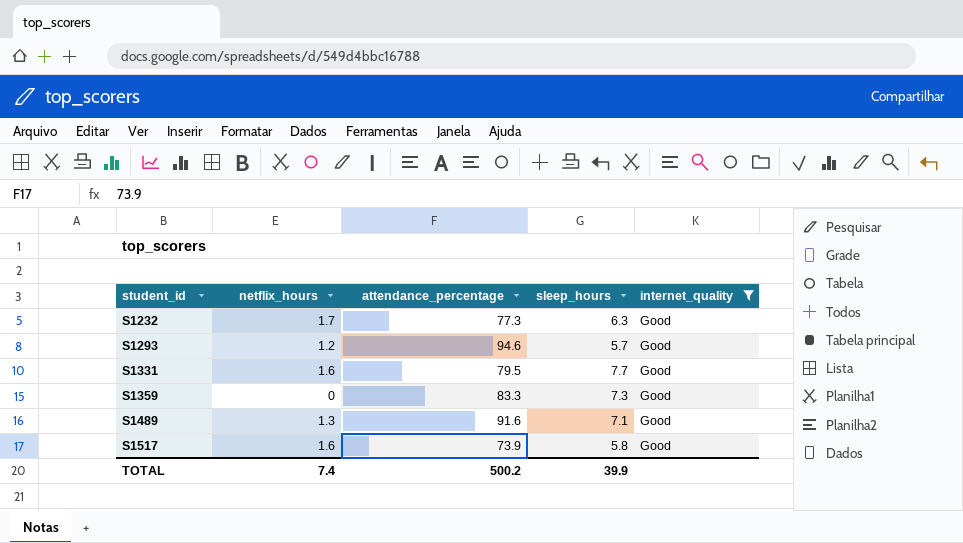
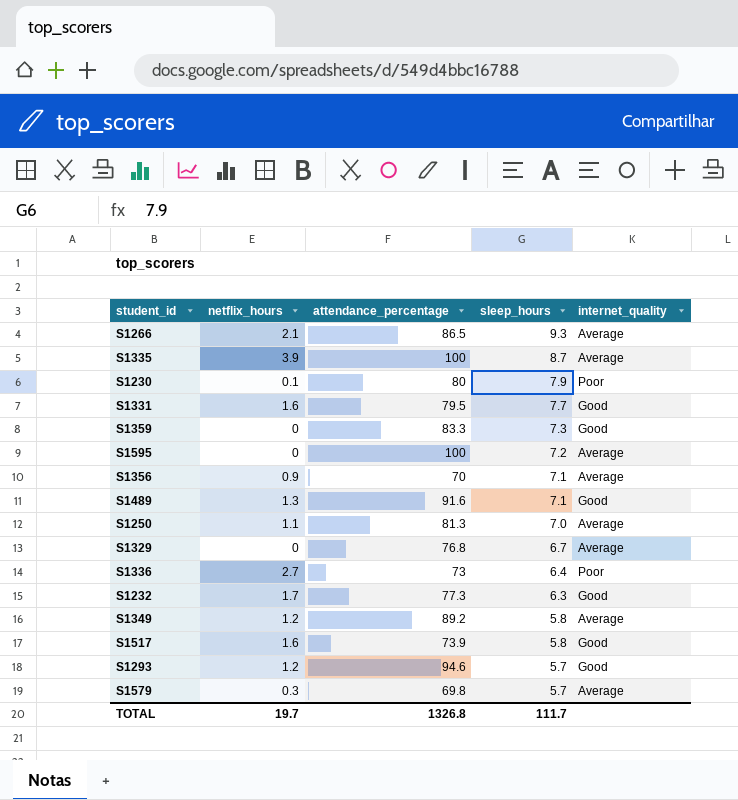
filter: internet_quality = Good -> none
row order: student_id ascending -> sleep_hours descending
TOTAL | netflix_hours: 7.4 -> 19.7
TOTAL | attendance_percentage: 500.2 -> 1326.8
TOTAL | sleep_hours: 39.9 -> 111.7

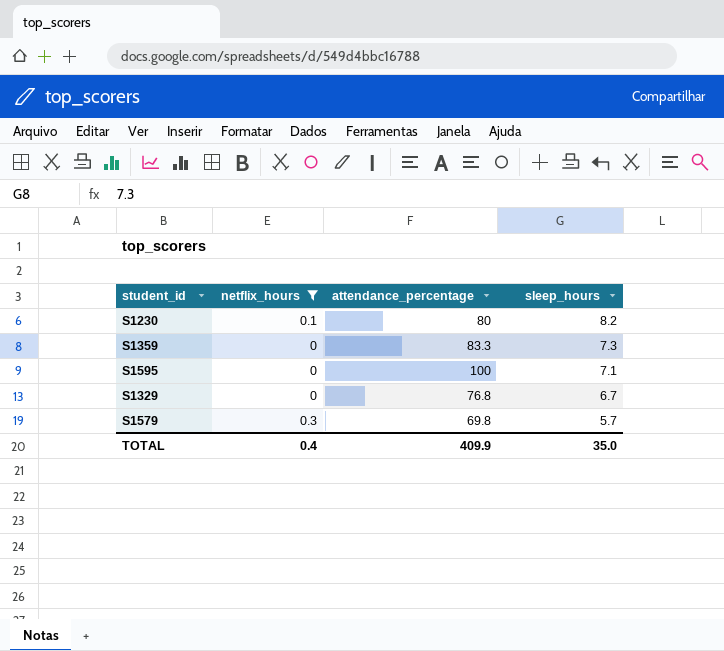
filter: none -> netflix_hours <= 0.3
column internet_quality | position: 5 -> none
S1230 | sleep_hours: 7.9 -> 8.2
S1595 | sleep_hours: 7.2 -> 7.1
TOTAL | netflix_hours: 19.7 -> 0.4
TOTAL | attendance_percentage: 1326.8 -> 409.9
TOTAL | sleep_hours: 111.7 -> 35.0

